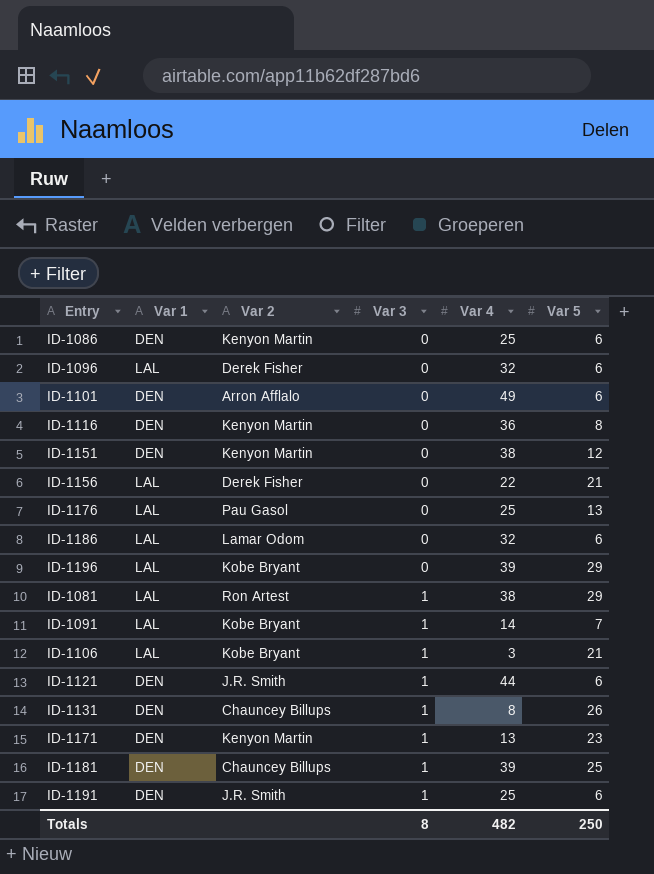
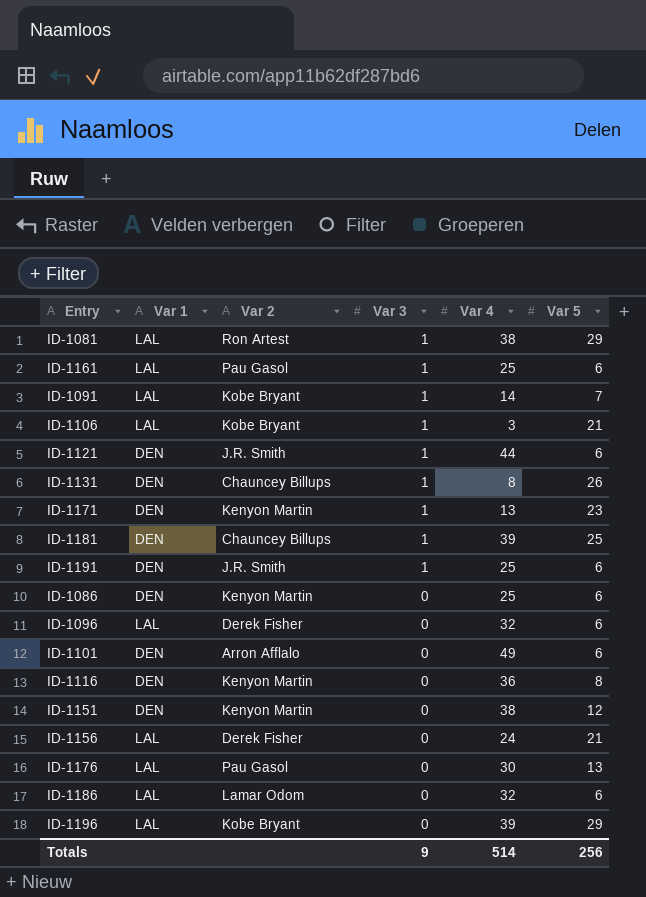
row order: Var 3 ascending -> Var 3 descending
row ID-1161: none -> LAL | Pau Gasol | 1 | 25 | 6
ID-1156 | Var 4: 22 -> 24
ID-1176 | Var 4: 25 -> 30
Totals | Var 3: 8 -> 9
Totals | Var 4: 482 -> 514
Totals | Var 5: 250 -> 256

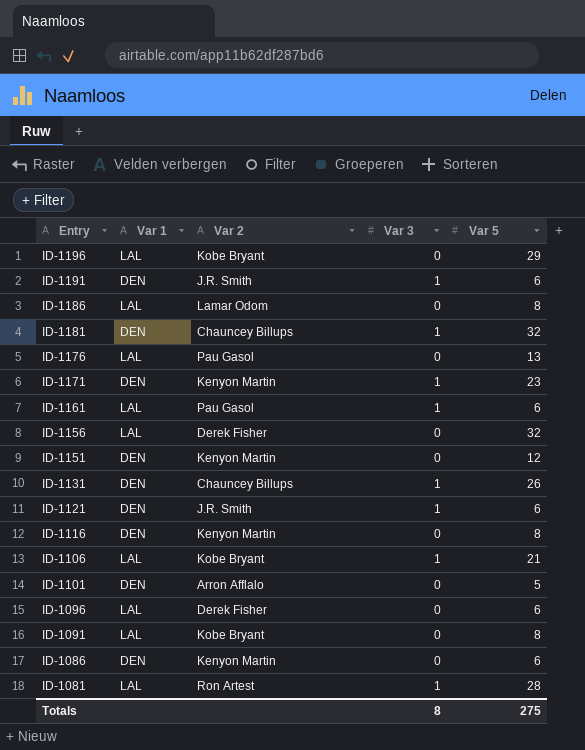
row order: Var 3 descending -> Entry descending
column Var 4 | position: 5 -> none
ID-1186 | Var 5: 6 -> 8
ID-1181 | Var 5: 25 -> 32
ID-1156 | Var 5: 21 -> 32
ID-1101 | Var 5: 6 -> 5
ID-1091 | Var 3: 1 -> 0
ID-1091 | Var 5: 7 -> 8
ID-1081 | Var 5: 29 -> 28
Totals | Var 3: 9 -> 8
Totals | Var 5: 256 -> 275

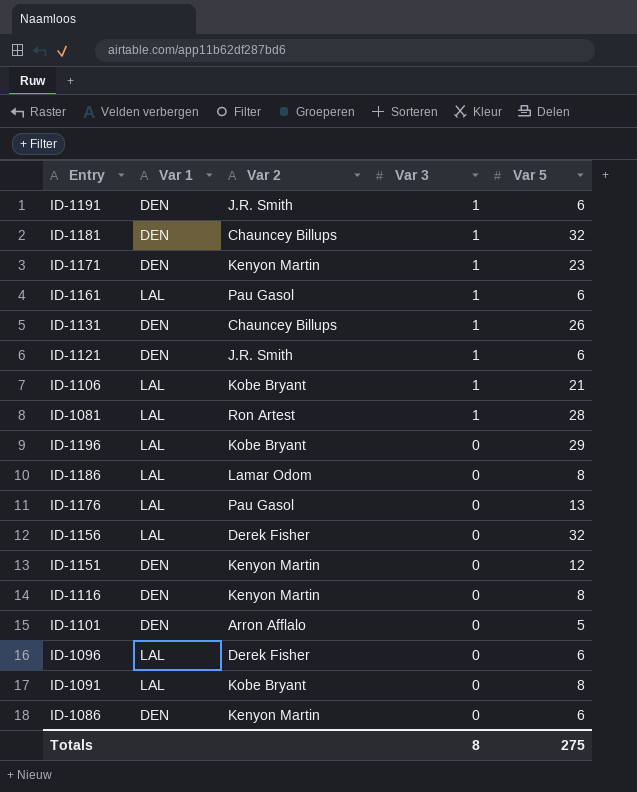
row order: Entry descending -> Var 3 descending

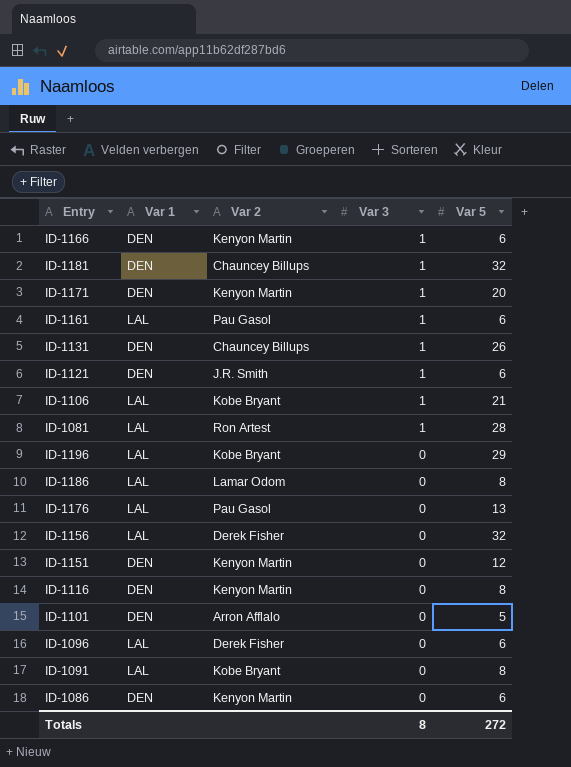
row ID-1191: DEN | J.R. Smith | 1 | 6 -> none
row ID-1166: none -> DEN | Kenyon Martin | 1 | 6
ID-1171 | Var 5: 23 -> 20
Totals | Var 5: 275 -> 272

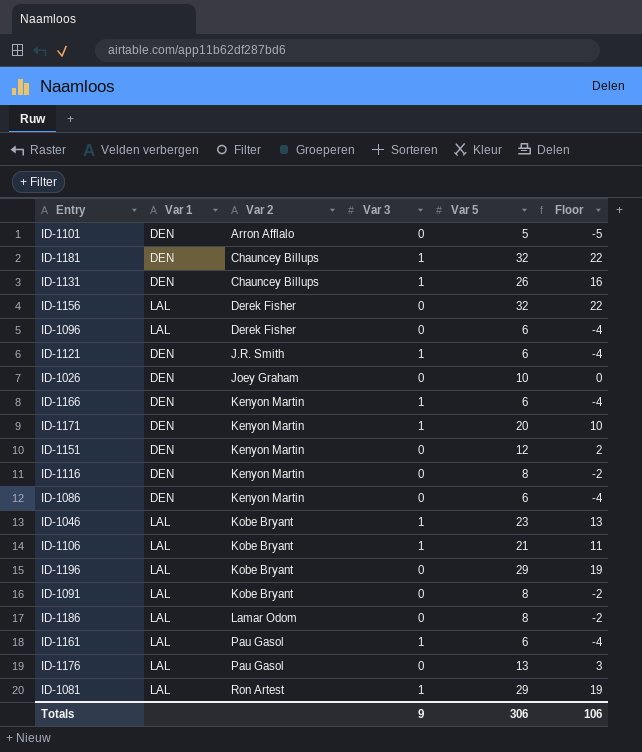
row order: Var 3 descending -> Var 2 ascending
column Floor | formula: none -> [Var 5] - 10
row ID-1026: none -> DEN | Joey Graham | 0 | 10 | 0
row ID-1046: none -> LAL | Kobe Bryant | 1 | 23 | 13
ID-1081 | Var 5: 28 -> 29
Totals | Var 3: 8 -> 9
Totals | Var 5: 272 -> 306

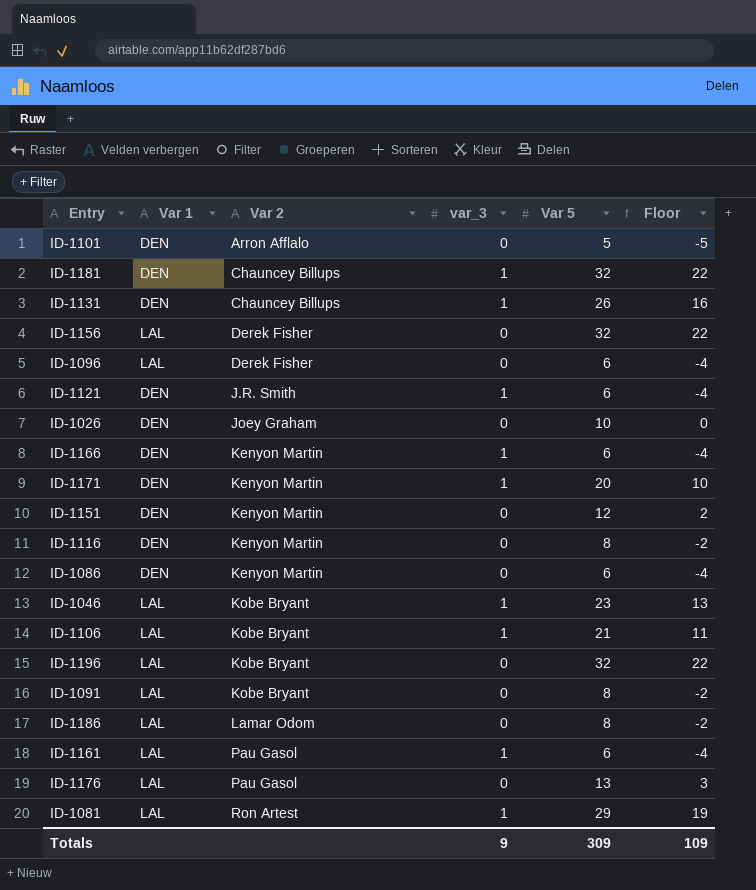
column name: Var 3 -> var_3
ID-1196 | Var 5: 29 -> 32
ID-1196 | Floor: 19 -> 22
Totals | Var 5: 306 -> 309
Totals | Floor: 106 -> 109

